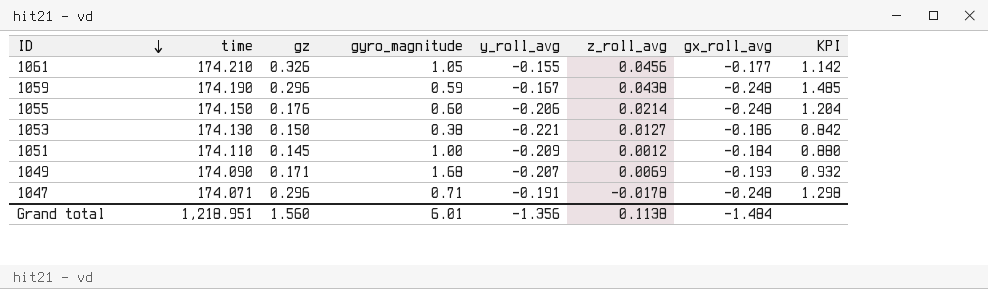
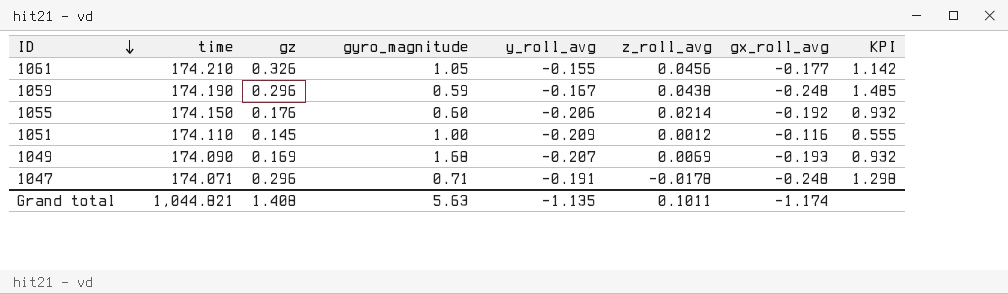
row 1053: 174.130 | 0.150 | 0.38 | -0.221 | 0.0127 | -0.186 | 0.842 -> none
1055 | gx_roll_avg: -0.248 -> -0.192
1055 | KPI: 1.204 -> 0.932
1051 | gx_roll_avg: -0.184 -> -0.116
1051 | KPI: 0.880 -> 0.555
1049 | gz: 0.171 -> 0.169
Grand total | time: 1,218.951 -> 1,044.821
Grand total | gz: 1.560 -> 1.408
Grand total | gyro_magnitude: 6.01 -> 5.63
Grand total | y_roll_avg: -1.356 -> -1.135
Grand total | z_roll_avg: 0.1138 -> 0.1011
Grand total | gx_roll_avg: -1.484 -> -1.174

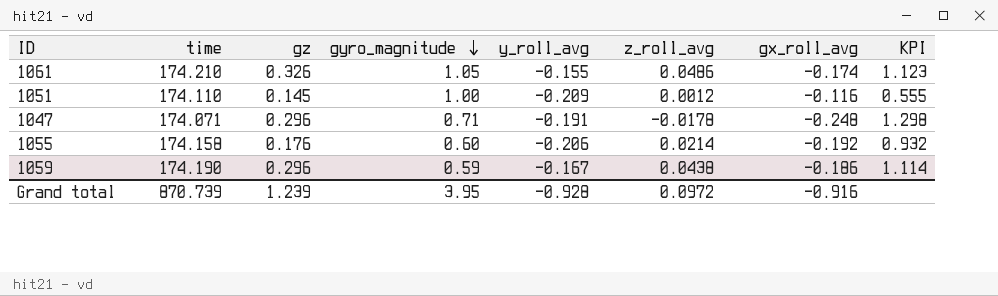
row order: ID descending -> gyro_magnitude descending
row 1049: 174.090 | 0.169 | 1.68 | -0.207 | 0.0069 | -0.193 | 0.932 -> none
1061 | z_roll_avg: 0.0456 -> 0.0486
1061 | gx_roll_avg: -0.177 -> -0.174
1061 | KPI: 1.142 -> 1.123
1055 | time: 174.150 -> 174.158
1059 | gx_roll_avg: -0.248 -> -0.186
1059 | KPI: 1.485 -> 1.114
Grand total | time: 1,044.821 -> 870.739
Grand total | gz: 1.408 -> 1.239
Grand total | gyro_magnitude: 5.63 -> 3.95
Grand total | y_roll_avg: -1.135 -> -0.928
Grand total | z_roll_avg: 0.1011 -> 0.0972
Grand total | gx_roll_avg: -1.174 -> -0.916

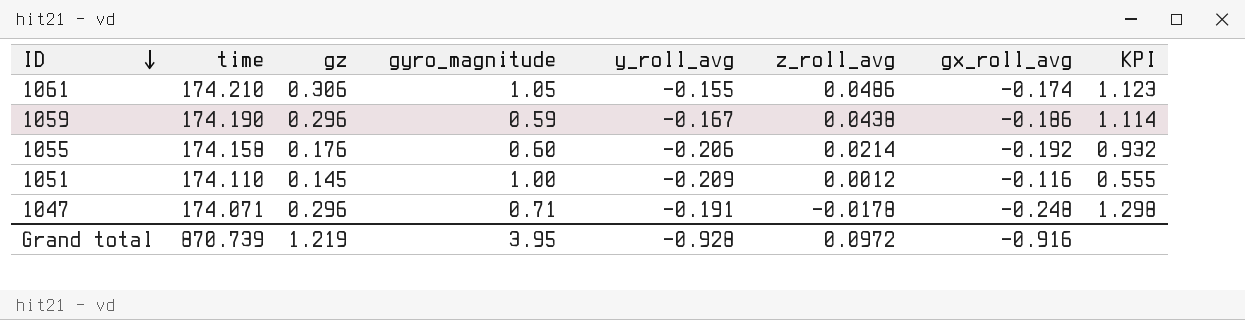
row order: gyro_magnitude descending -> ID descending
1061 | gz: 0.326 -> 0.306
Grand total | gz: 1.239 -> 1.219

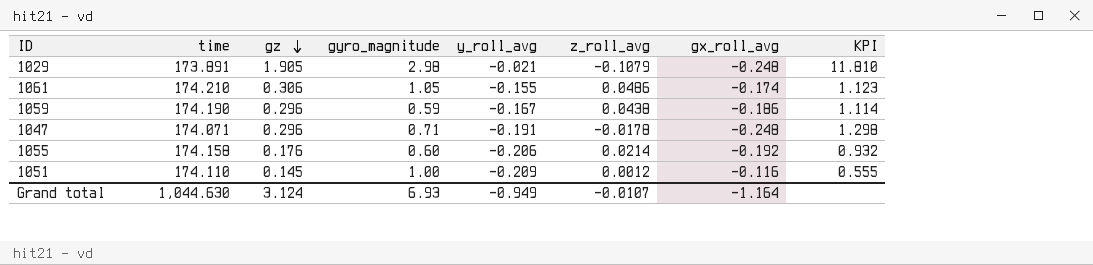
row order: ID descending -> gz descending
row 1029: none -> 173.891 | 1.905 | 2.98 | -0.021 | -0.1079 | -0.248 | 11.810
Grand total | time: 870.739 -> 1,044.630
Grand total | gz: 1.219 -> 3.124
Grand total | gyro_magnitude: 3.95 -> 6.93
Grand total | y_roll_avg: -0.928 -> -0.949
Grand total | z_roll_avg: 0.0972 -> -0.0107
Grand total | gx_roll_avg: -0.916 -> -1.164

